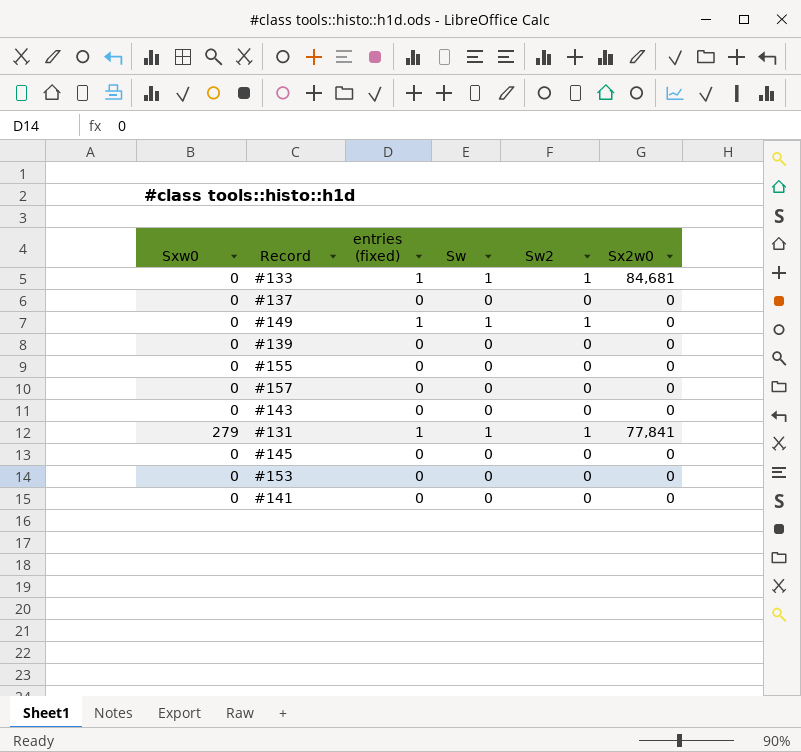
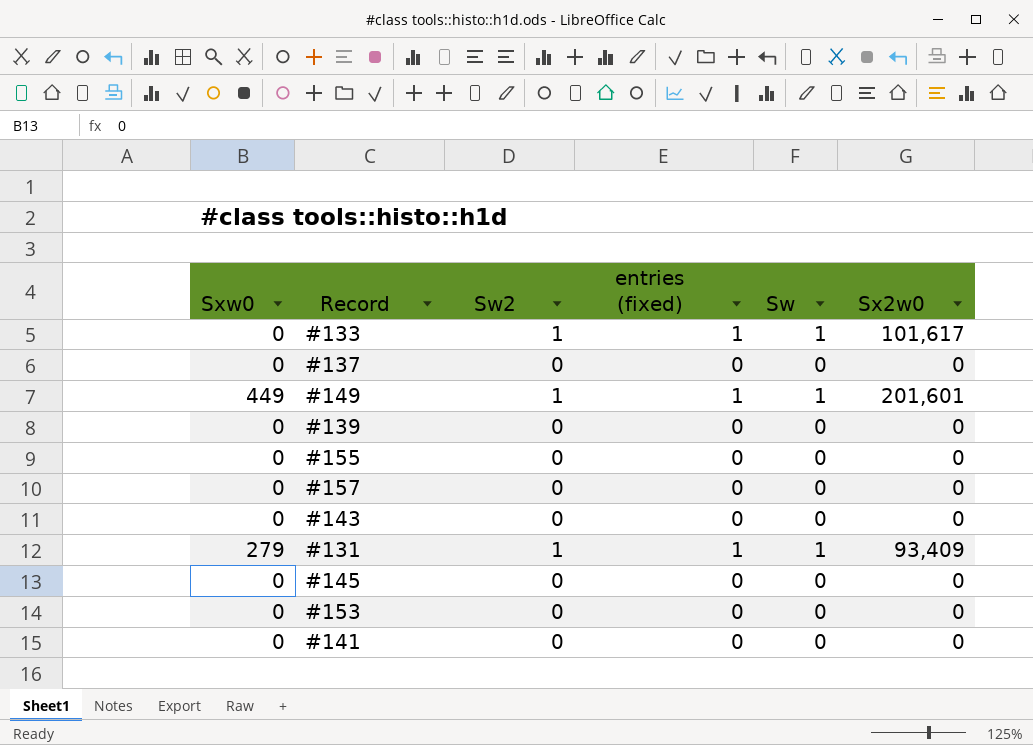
column Sw2 | position: 5 -> 3
#133 | Sx2w0: 84,681 -> 101,617
#149 | Sxw0: 0 -> 449
#149 | Sx2w0: 0 -> 201,601
#131 | Sx2w0: 77,841 -> 93,409

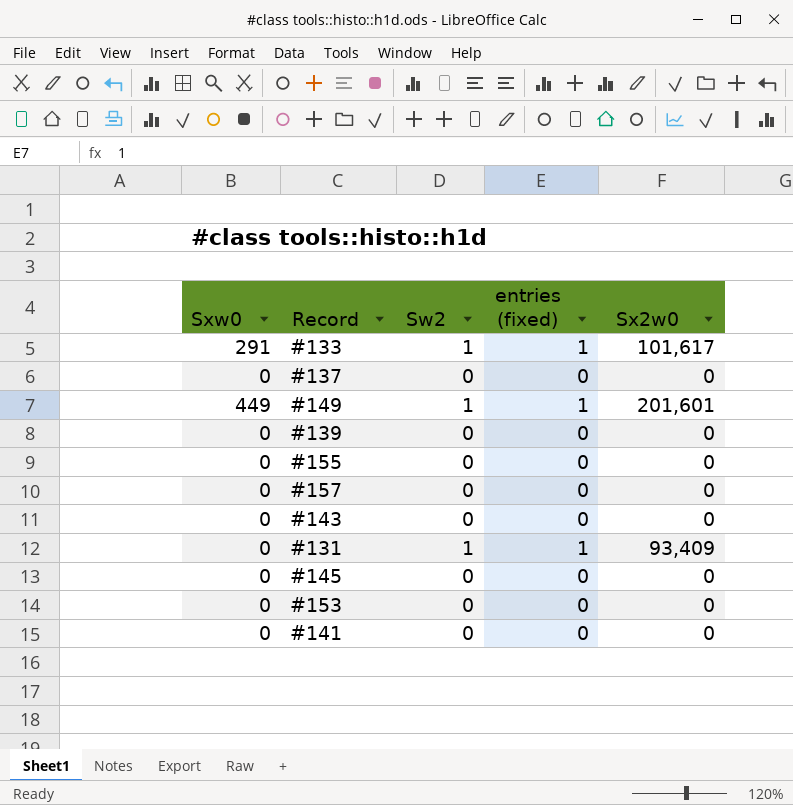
column Sw | position: 5 -> none
#133 | Sxw0: 0 -> 291
#131 | Sxw0: 279 -> 0

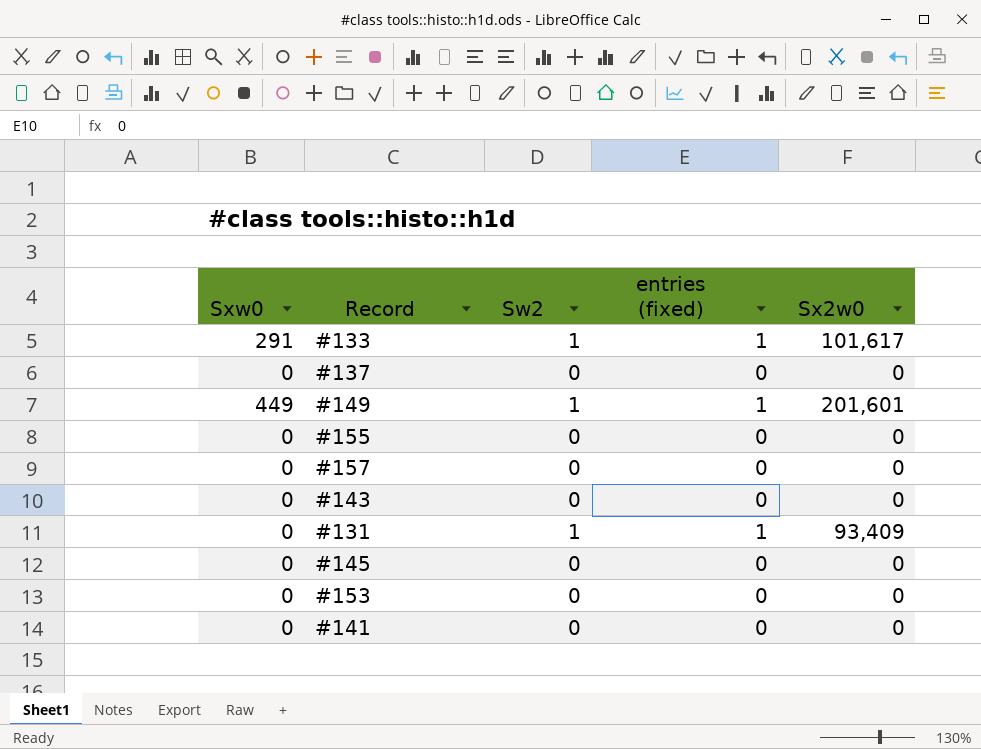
row #139: 0 | 0 | 0 | 0 -> none

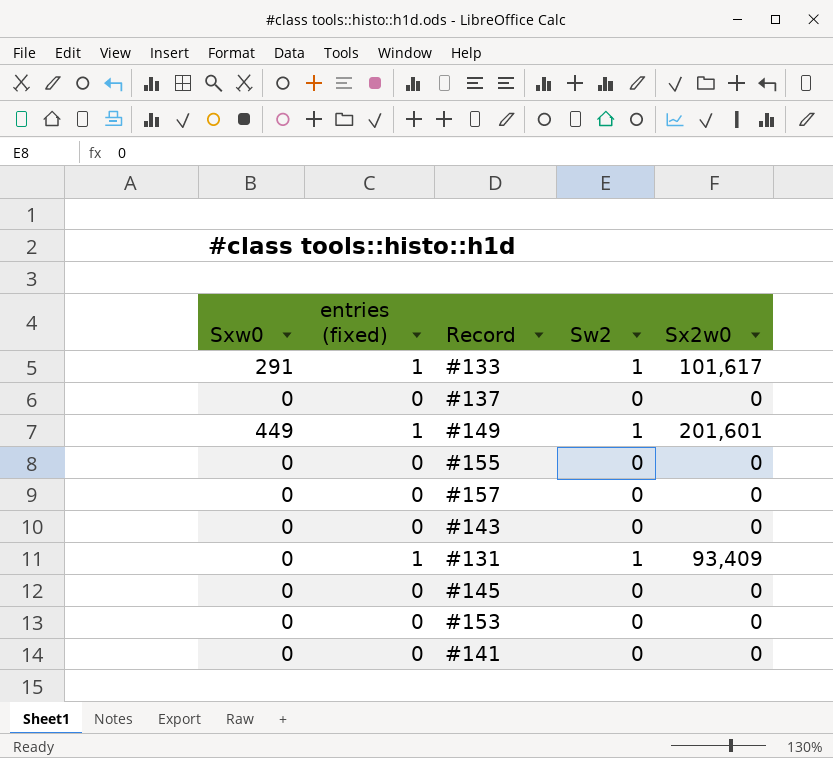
column entries (fixed) | position: 4 -> 2

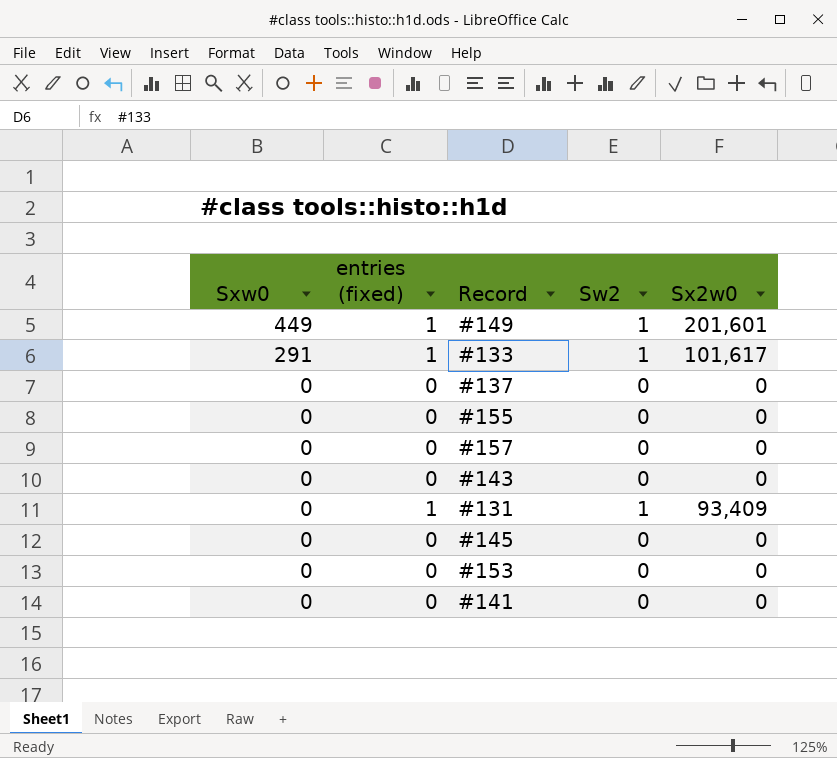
row order: none -> Sxw0 descending

